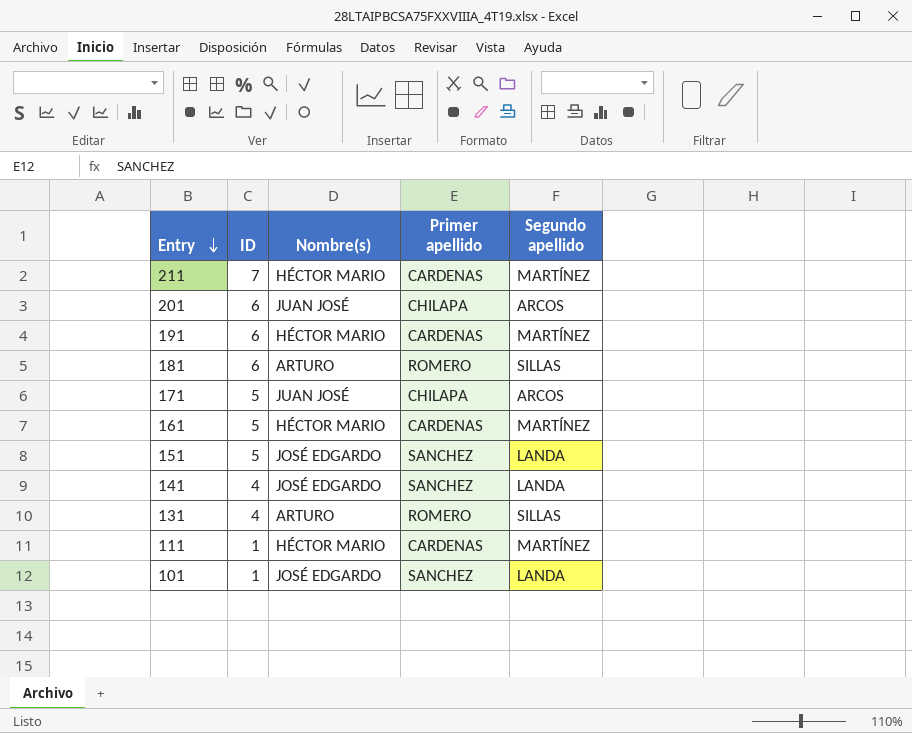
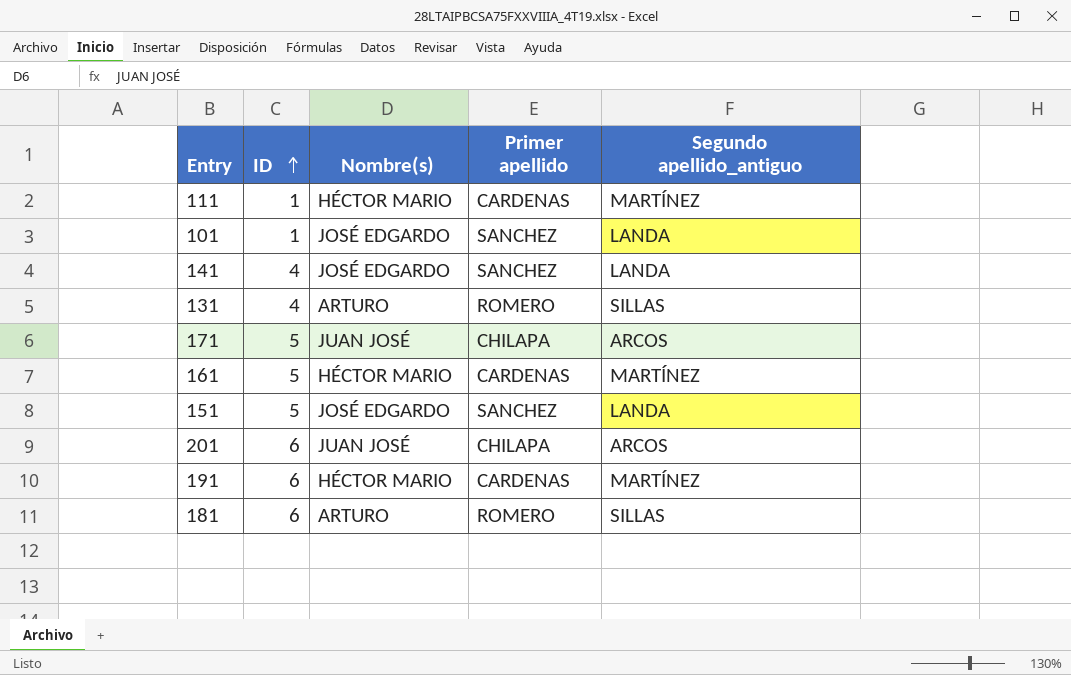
row order: Entry descending -> ID ascending
column name: Segundo apellido -> Segundo apellido_antiguo
row 211: 7 | HÉCTOR MARIO | CARDENAS | MARTÍNEZ -> none

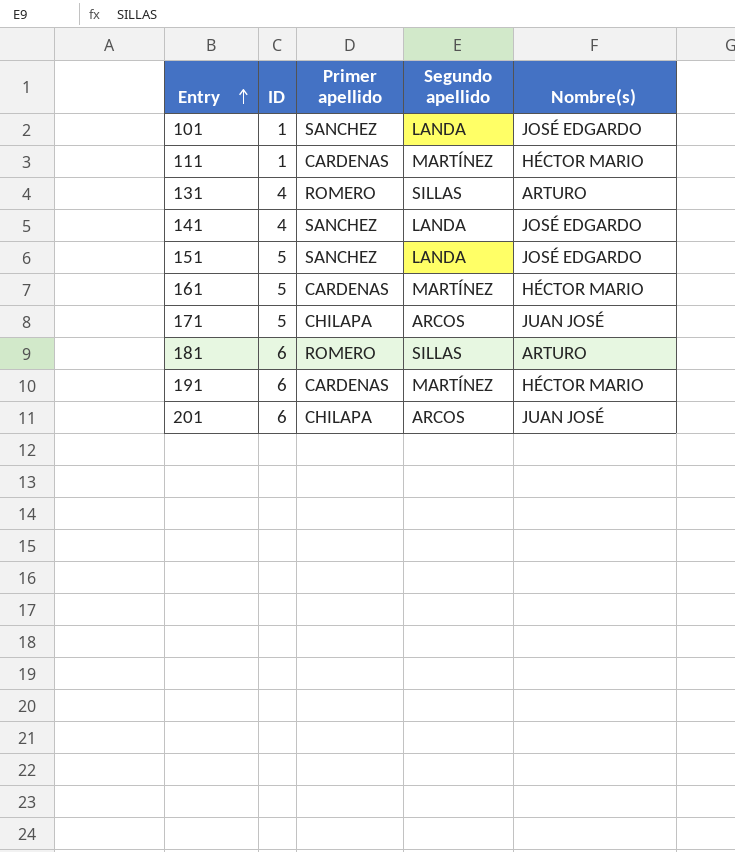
row order: ID ascending -> Entry ascending
column name: Segundo apellido_antiguo -> Segundo apellido
column Nombre(s) | position: 3 -> 5

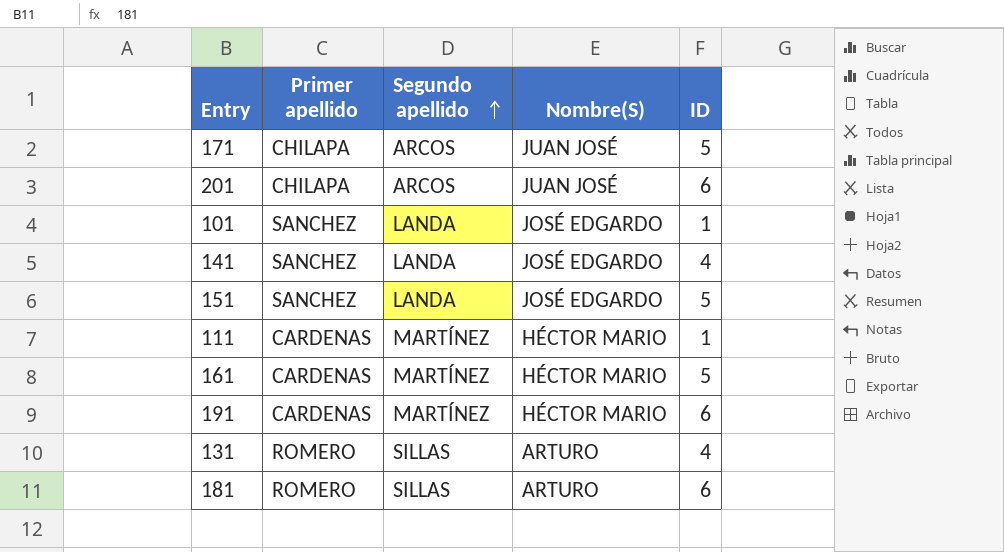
row order: Entry ascending -> Segundo apellido ascending
column name: Nombre(s) -> Nombre(S)
column ID | position: 2 -> 5

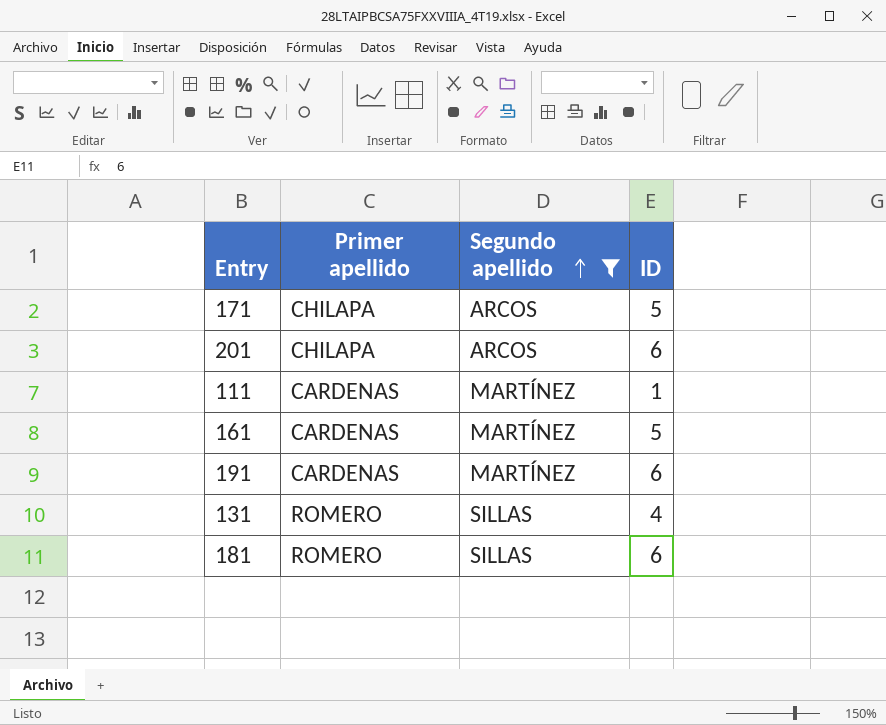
filter: none -> Segundo apellido != LANDA
column Nombre(S) | position: 4 -> none

